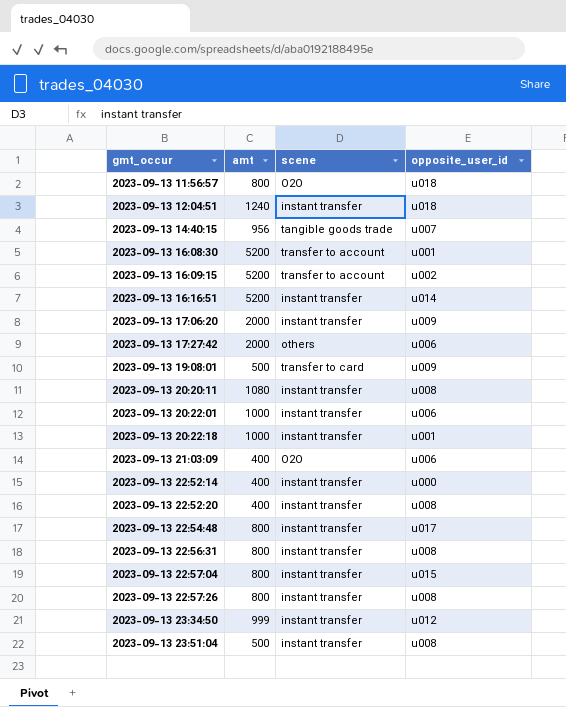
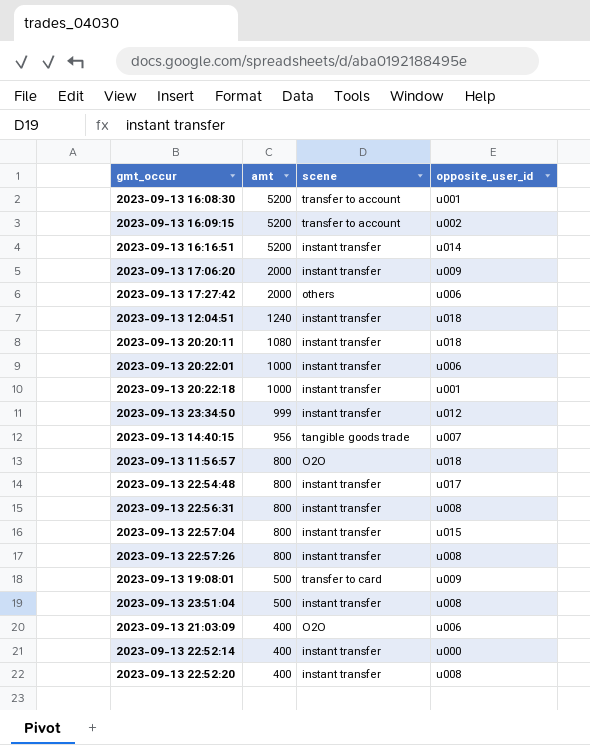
row order: gmt_occur ascending -> amt descending
2023-09-13 20:20:11 | opposite_user_id: u008 -> u018

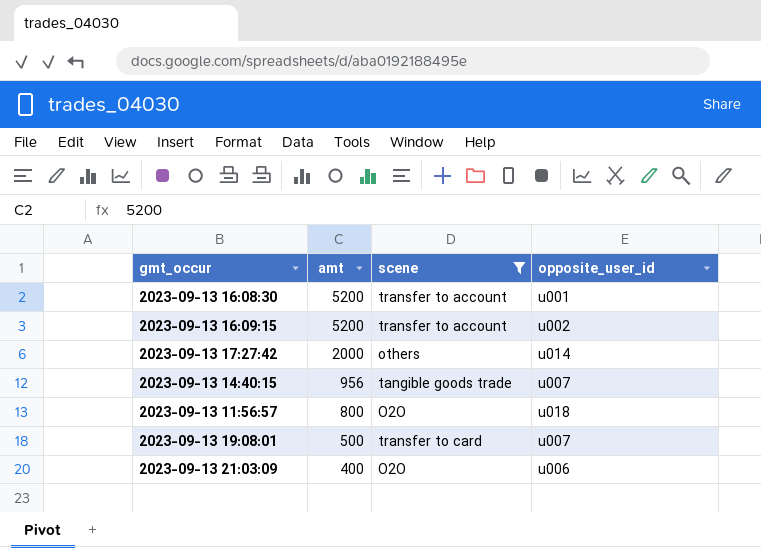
filter: none -> scene != instant transfer
2023-09-13 17:27:42 | opposite_user_id: u006 -> u014
2023-09-13 19:08:01 | opposite_user_id: u009 -> u007

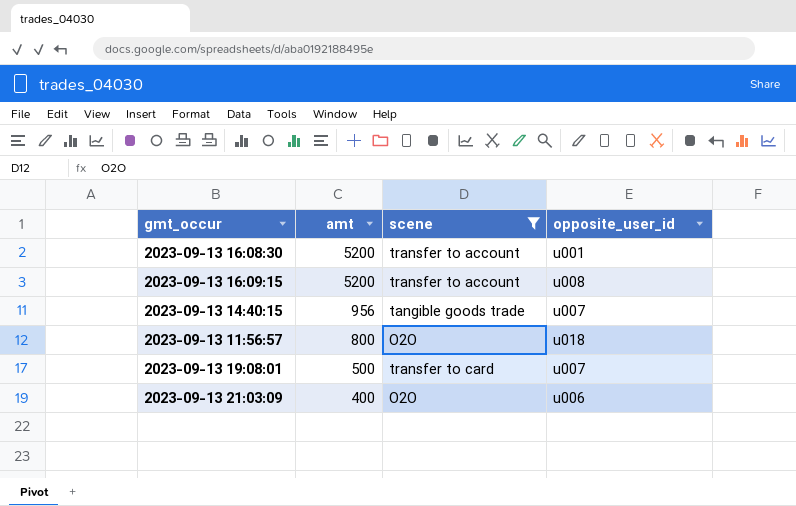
row 2023-09-13 17:27:42: 2000 | others | u014 -> none
2023-09-13 16:09:15 | opposite_user_id: u002 -> u008

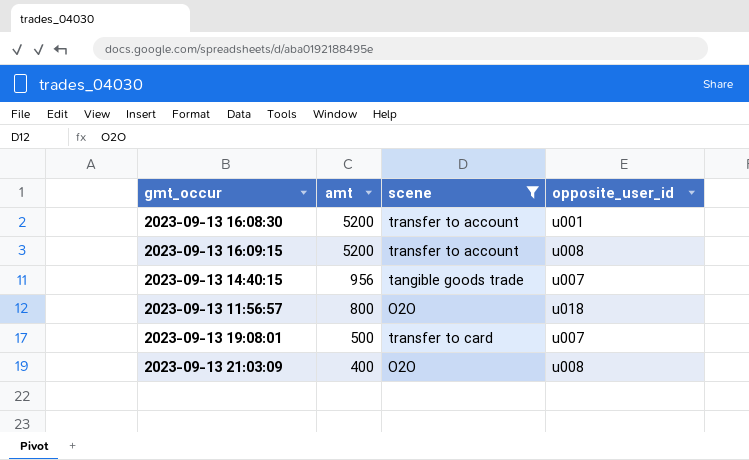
2023-09-13 21:03:09 | opposite_user_id: u006 -> u008

